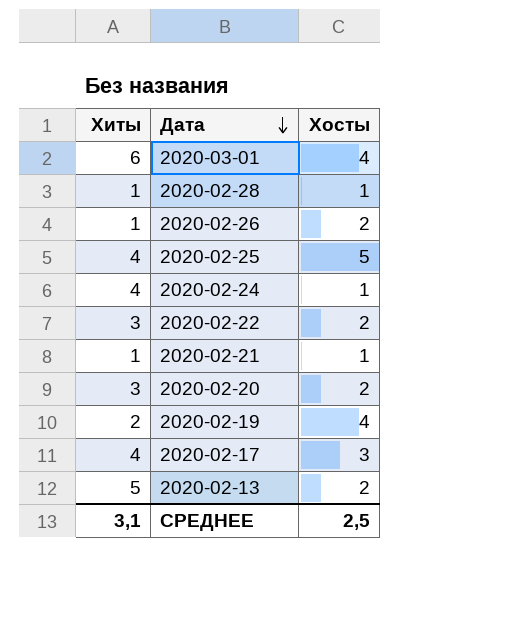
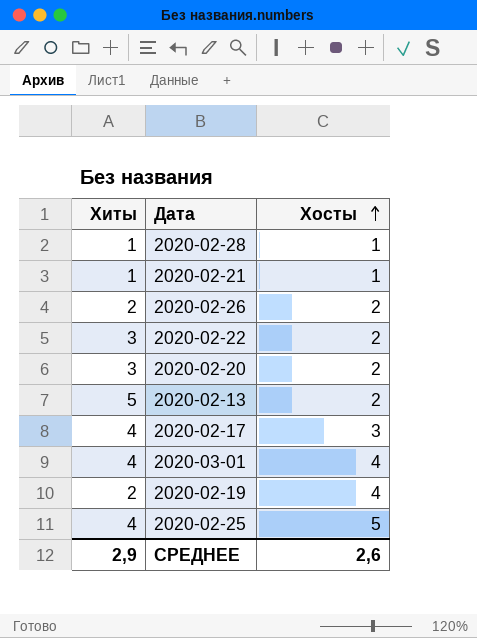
row order: Дата descending -> Хосты ascending
row 2020-02-24: 4 | 1 -> none
2020-02-26 | Хиты: 1 -> 2
2020-03-01 | Хиты: 6 -> 4
СРЕДНЕЕ | Хиты: 3,1 -> 2,9
СРЕДНЕЕ | Хосты: 2,5 -> 2,6

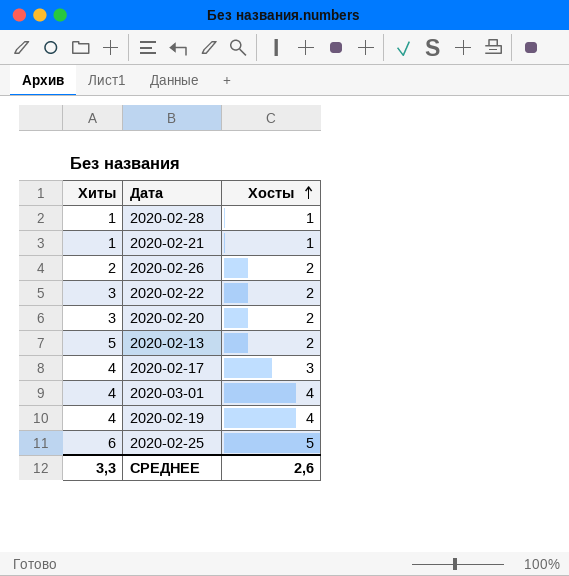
2020-02-19 | Хиты: 2 -> 4
2020-02-25 | Хиты: 4 -> 6
СРЕДНЕЕ | Хиты: 2,9 -> 3,3

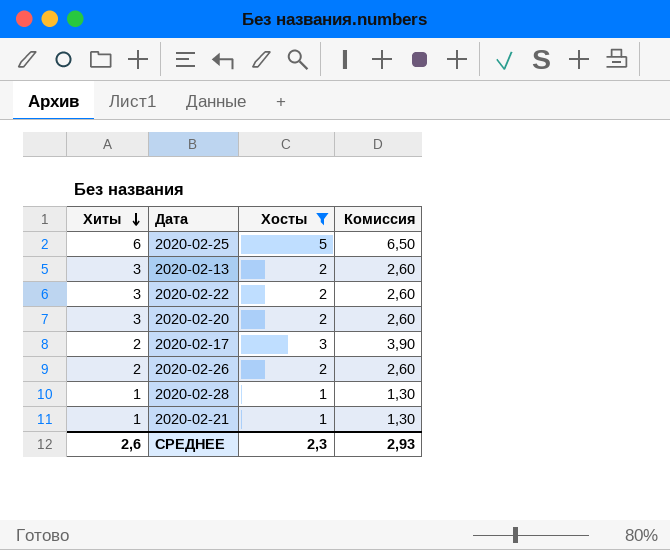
filter: none -> Хосты != 4
row order: Хосты ascending -> Хиты descending
column Комиссия | formula: none -> [Хосты] * 1,3
2020-02-13 | Хиты: 5 -> 3
2020-02-17 | Хиты: 4 -> 2
СРЕДНЕЕ | Хиты: 3,3 -> 2,6
СРЕДНЕЕ | Хосты: 2,6 -> 2,3

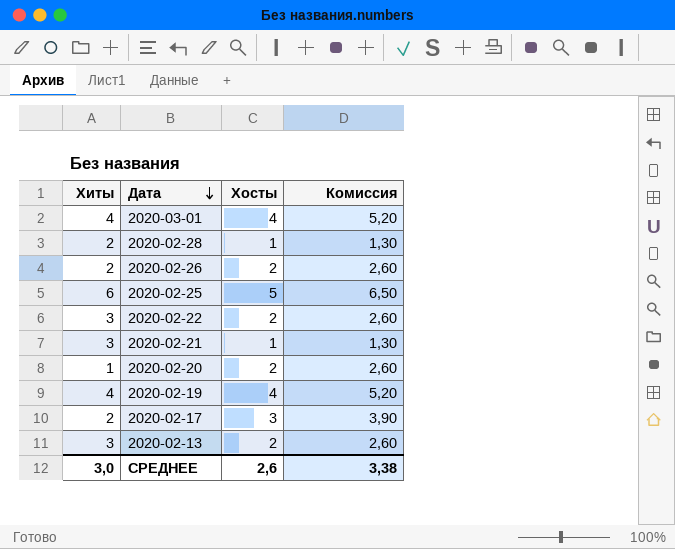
filter: Хосты != 4 -> none
row order: Хиты descending -> Дата descending
2020-02-28 | Хиты: 1 -> 2
2020-02-21 | Хиты: 1 -> 3
2020-02-20 | Хиты: 3 -> 1
СРЕДНЕЕ | Хиты: 2,6 -> 3,0
СРЕДНЕЕ | Хосты: 2,3 -> 2,6
СРЕДНЕЕ | Комиссия: 2,93 -> 3,38

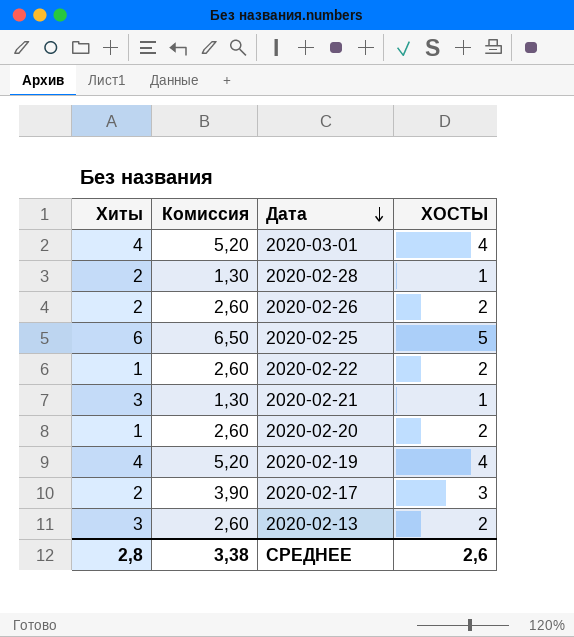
column Комиссия | position: 4 -> 2
column name: Хосты -> ХОСТЫ
2020-02-22 | Хиты: 3 -> 1
СРЕДНЕЕ | Хиты: 3,0 -> 2,8

